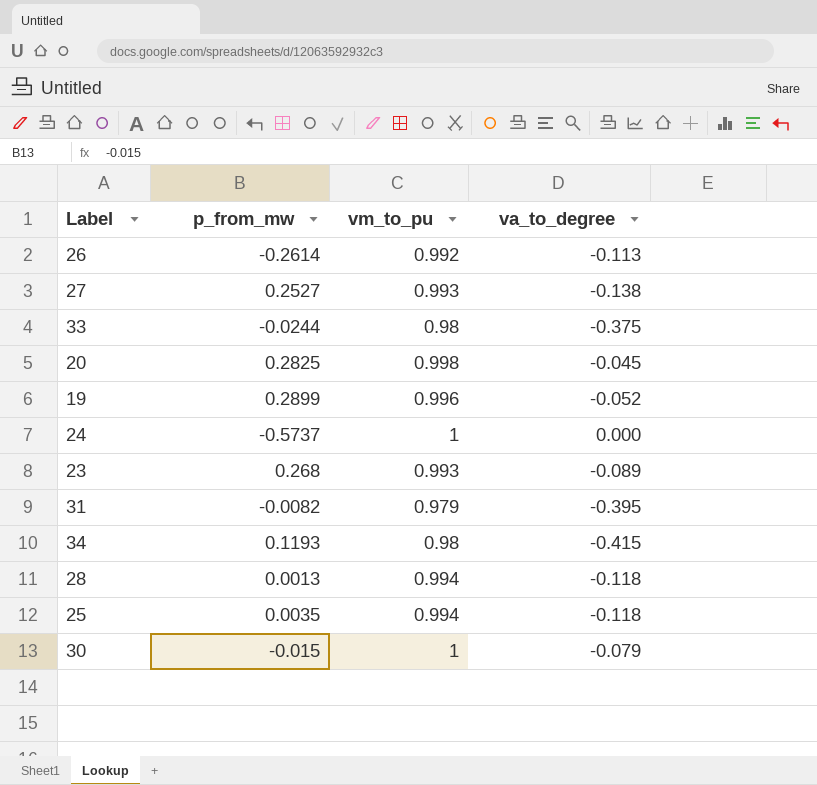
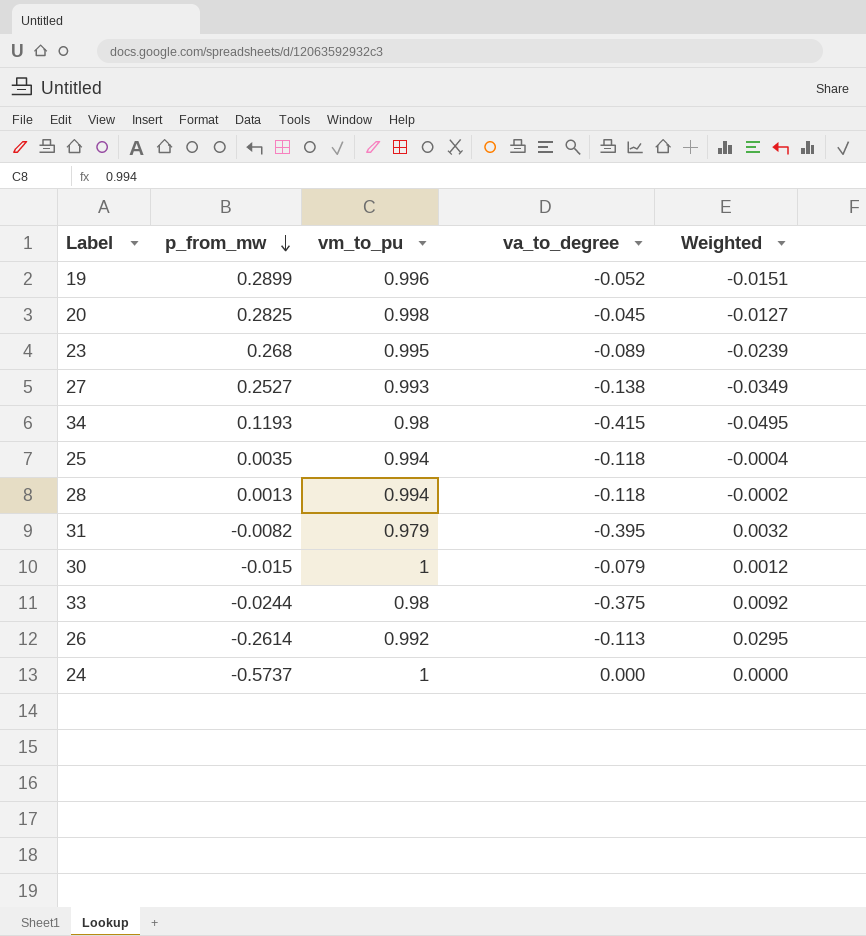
row order: none -> p_from_mw descending
column Weighted | formula: none -> [p_from_mw] * [va_to_degree]
23 | vm_to_pu: 0.993 -> 0.995

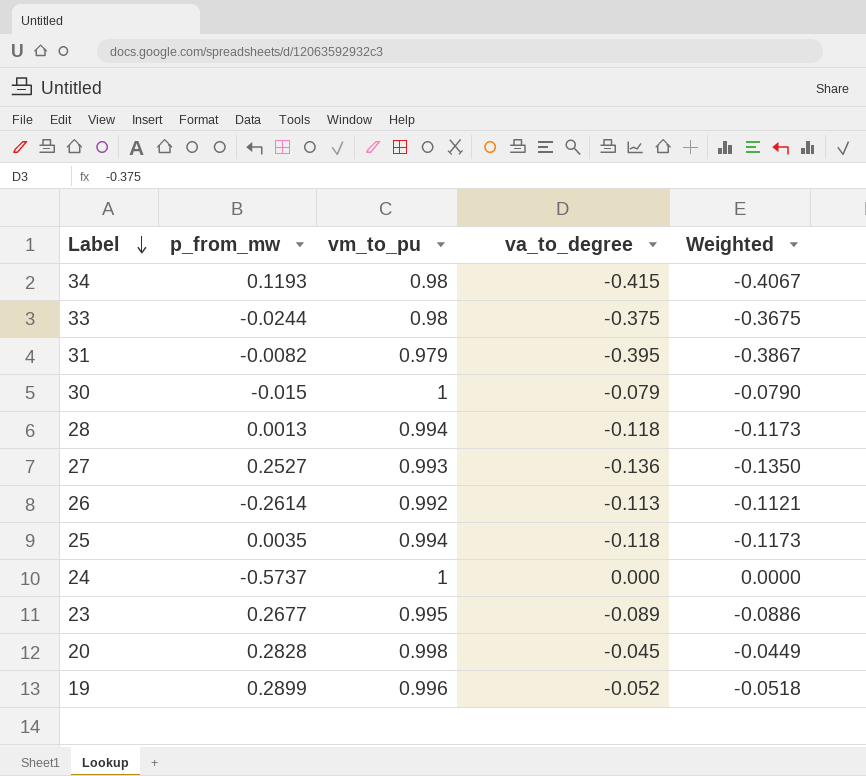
row order: p_from_mw descending -> Label descending
column Weighted | formula: [p_from_mw] * [va_to_degree] -> [vm_to_pu] * [va_to_degree]
27 | va_to_degree: -0.138 -> -0.136
23 | p_from_mw: 0.268 -> 0.2677
20 | p_from_mw: 0.2825 -> 0.2828

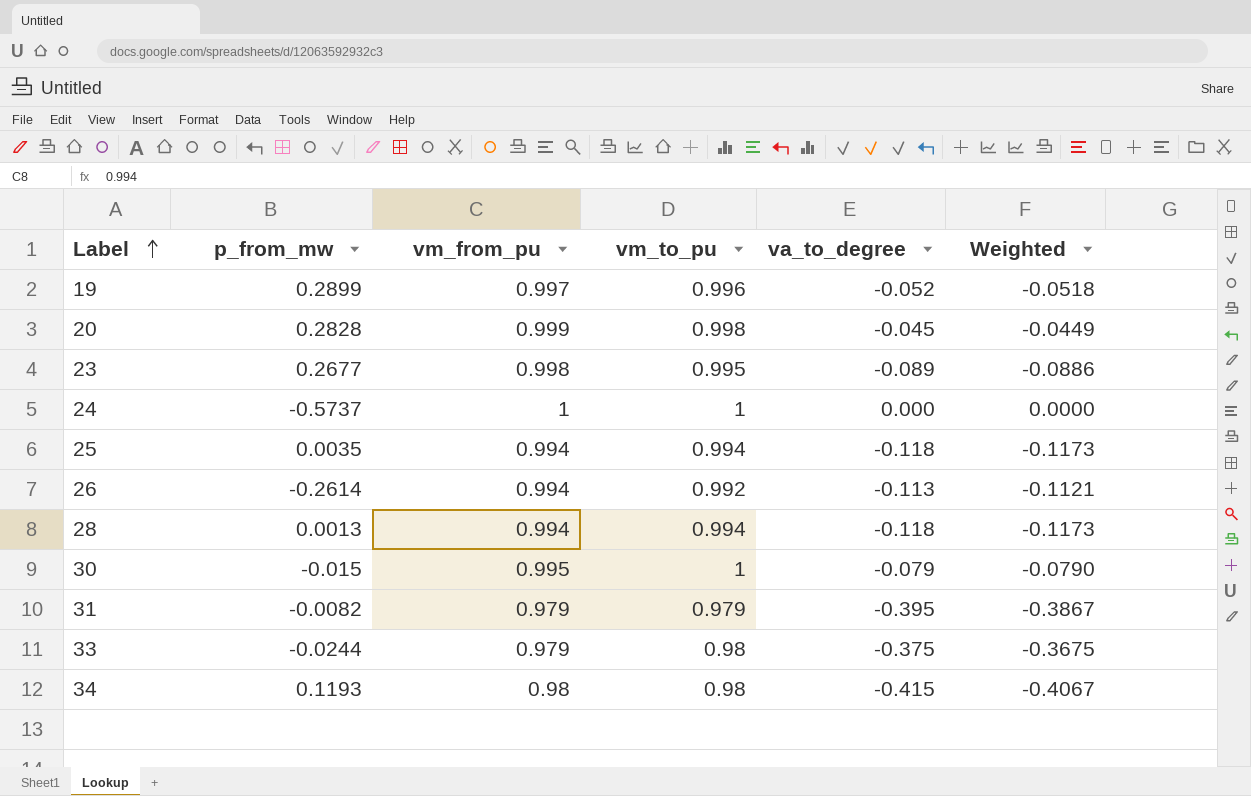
row order: Label descending -> Label ascending
column vm_from_pu | position: none -> 3
row 27: 0.2527 | 0.993 | -0.136 | -0.1350 -> none

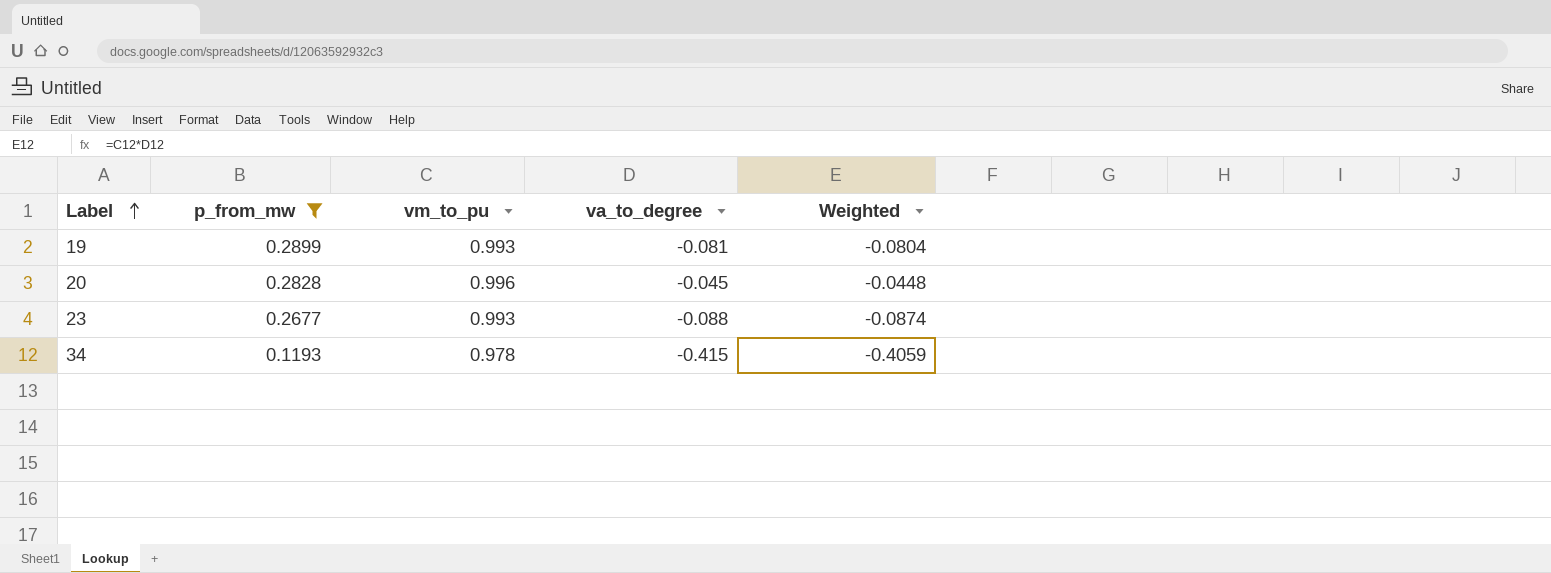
filter: none -> p_from_mw >= 0.1193
column vm_from_pu | position: 3 -> none
19 | vm_to_pu: 0.996 -> 0.993
19 | va_to_degree: -0.052 -> -0.081
19 | Weighted: -0.0518 -> -0.0804
20 | vm_to_pu: 0.998 -> 0.996
20 | Weighted: -0.0449 -> -0.0448
23 | vm_to_pu: 0.995 -> 0.993
23 | va_to_degree: -0.089 -> -0.088
23 | Weighted: -0.0886 -> -0.0874
34 | vm_to_pu: 0.98 -> 0.978
34 | Weighted: -0.4067 -> -0.4059

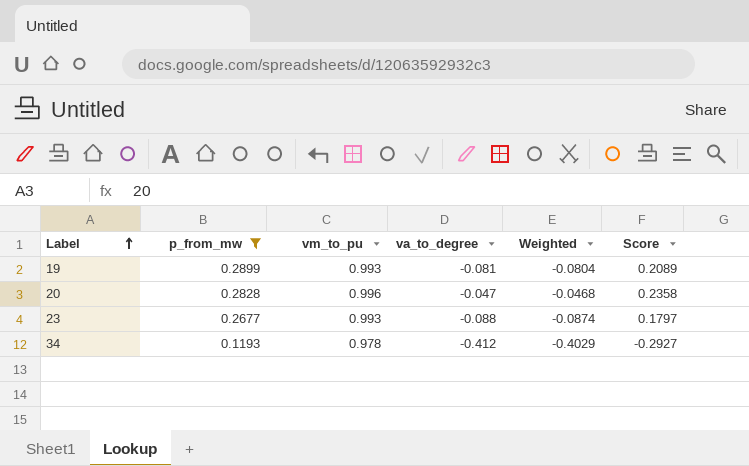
column Score | formula: none -> [p_from_mw] + [va_to_degree]
20 | va_to_degree: -0.045 -> -0.047
20 | Weighted: -0.0448 -> -0.0468
34 | va_to_degree: -0.415 -> -0.412
34 | Weighted: -0.4059 -> -0.4029

